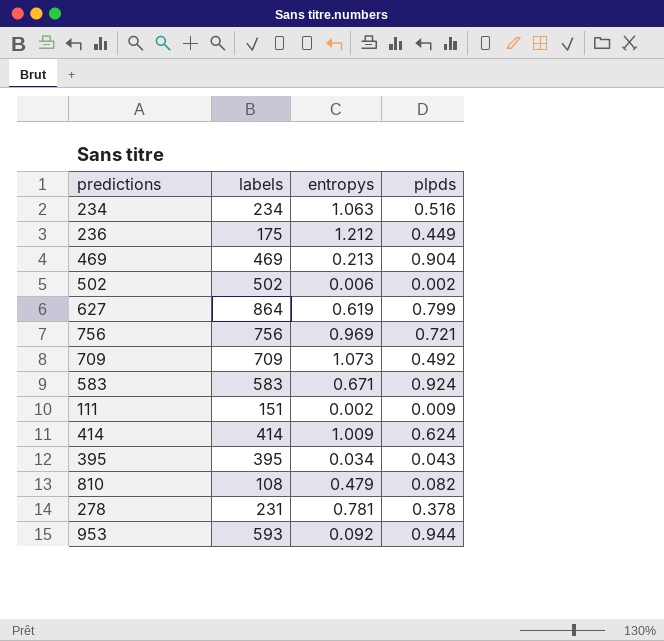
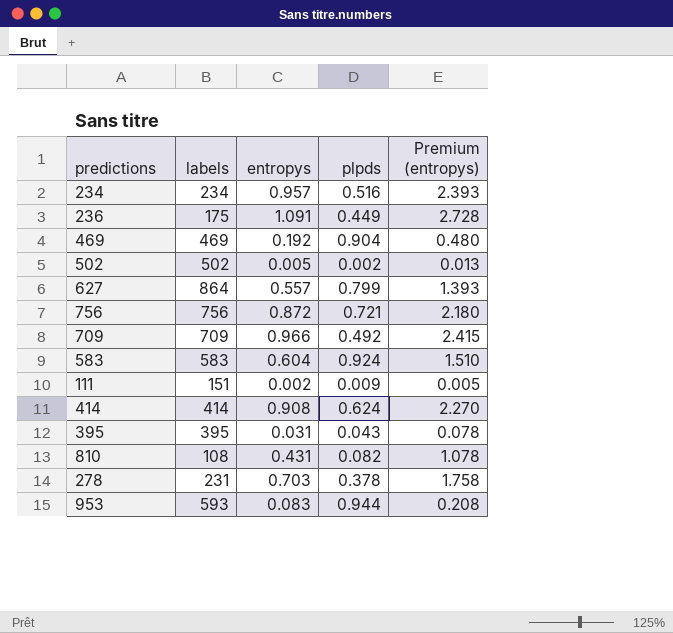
column Premium (entropys) | formula: none -> [entropys] * 2.5
234 | entropys: 1.063 -> 0.957
236 | entropys: 1.212 -> 1.091
469 | entropys: 0.213 -> 0.192
502 | entropys: 0.006 -> 0.005
627 | entropys: 0.619 -> 0.557
756 | entropys: 0.969 -> 0.872
709 | entropys: 1.073 -> 0.966
583 | entropys: 0.671 -> 0.604
414 | entropys: 1.009 -> 0.908
395 | entropys: 0.034 -> 0.031
810 | entropys: 0.479 -> 0.431
278 | entropys: 0.781 -> 0.703
953 | entropys: 0.092 -> 0.083

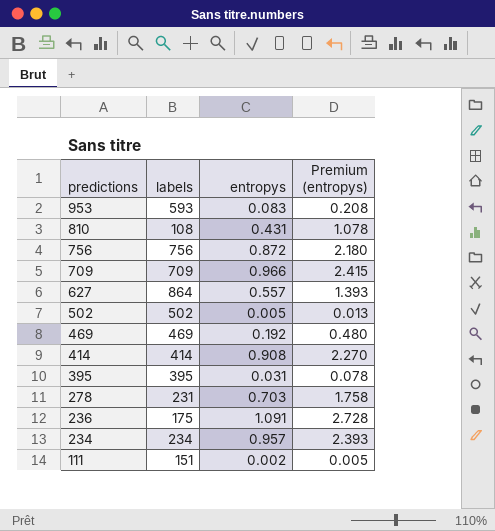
row order: none -> predictions descending
column plpds | position: 4 -> none
row 583: 583 | 0.604 | 0.924 | 1.510 -> none

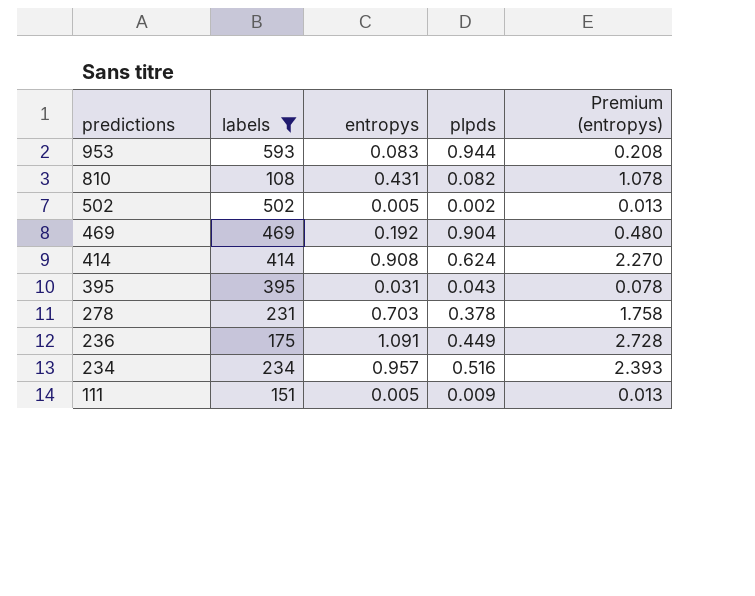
filter: none -> labels <= 593
column plpds | position: none -> 4
111 | entropys: 0.002 -> 0.005
111 | Premium (entropys): 0.005 -> 0.013

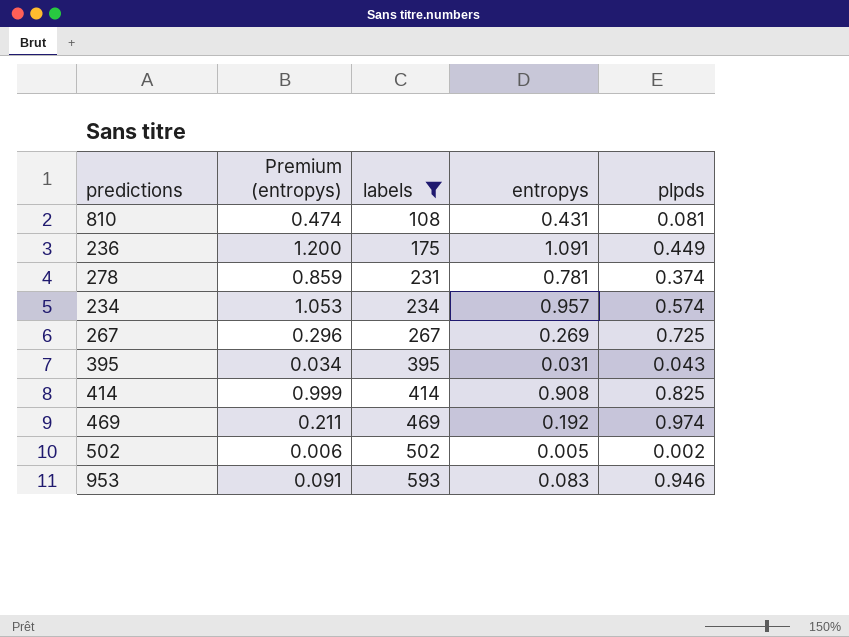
row order: predictions descending -> labels ascending
column Premium (entropys) | formula: [entropys] * 2.5 -> [entropys] * 1.1
column Premium (entropys) | position: 5 -> 2
row 111: 151 | 0.005 | 0.009 | 0.013 -> none
810 | plpds: 0.082 -> 0.081
278 | entropys: 0.703 -> 0.781
278 | plpds: 0.378 -> 0.374
234 | plpds: 0.516 -> 0.574
row 267: none -> 0.296 | 267 | 0.269 | 0.725
414 | plpds: 0.624 -> 0.825
469 | plpds: 0.904 -> 0.974
953 | plpds: 0.944 -> 0.946

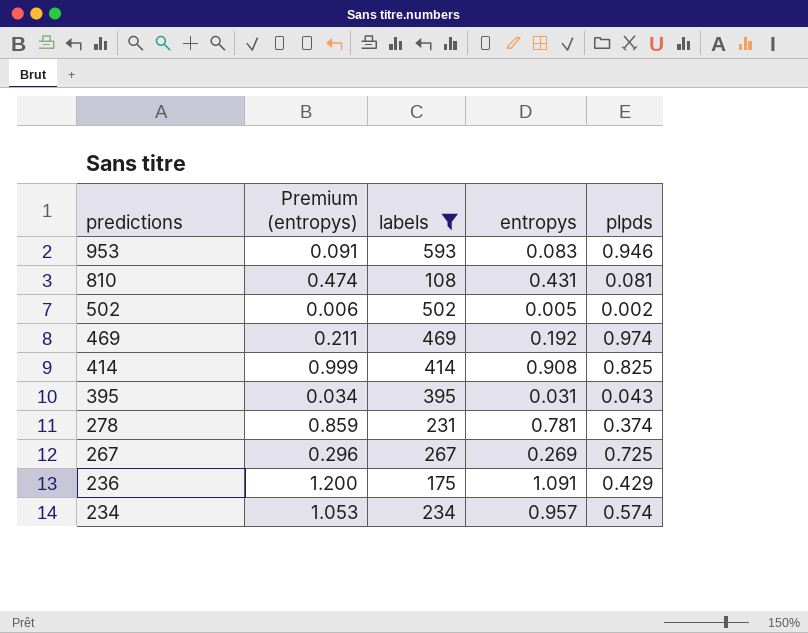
row order: labels ascending -> predictions descending
236 | plpds: 0.449 -> 0.429

